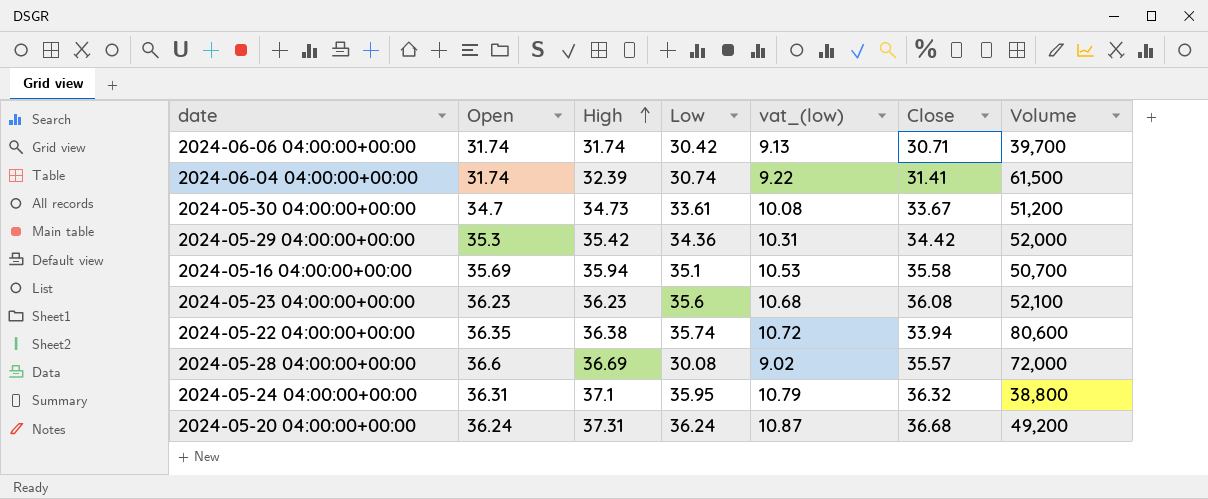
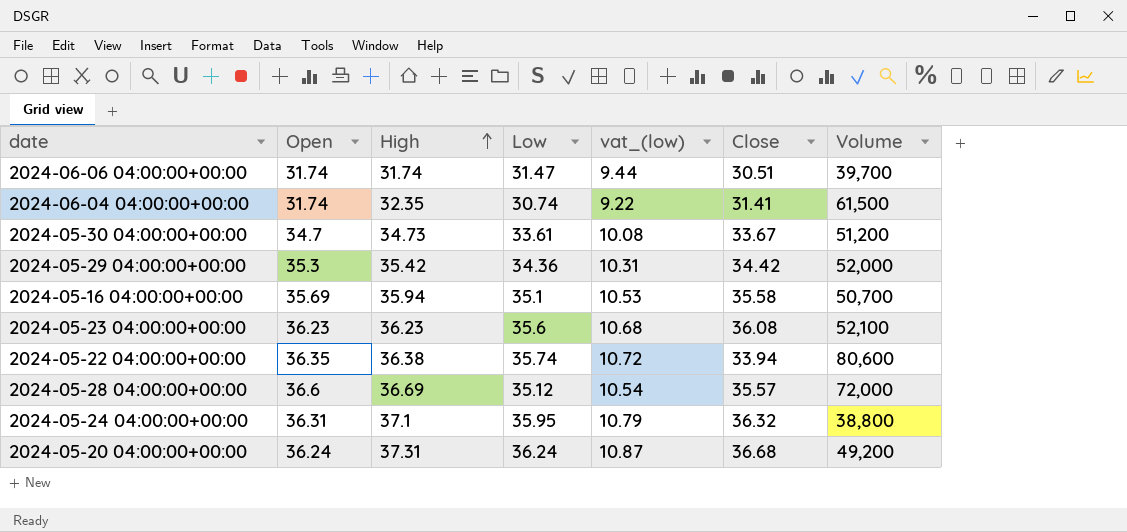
2024-06-06 04:00:00+00:00 | Low: 30.42 -> 31.47
2024-06-06 04:00:00+00:00 | vat_(low): 9.13 -> 9.44
2024-06-06 04:00:00+00:00 | Close: 30.71 -> 30.51
2024-06-04 04:00:00+00:00 | High: 32.39 -> 32.35
2024-05-28 04:00:00+00:00 | Low: 30.08 -> 35.12
2024-05-28 04:00:00+00:00 | vat_(low): 9.02 -> 10.54

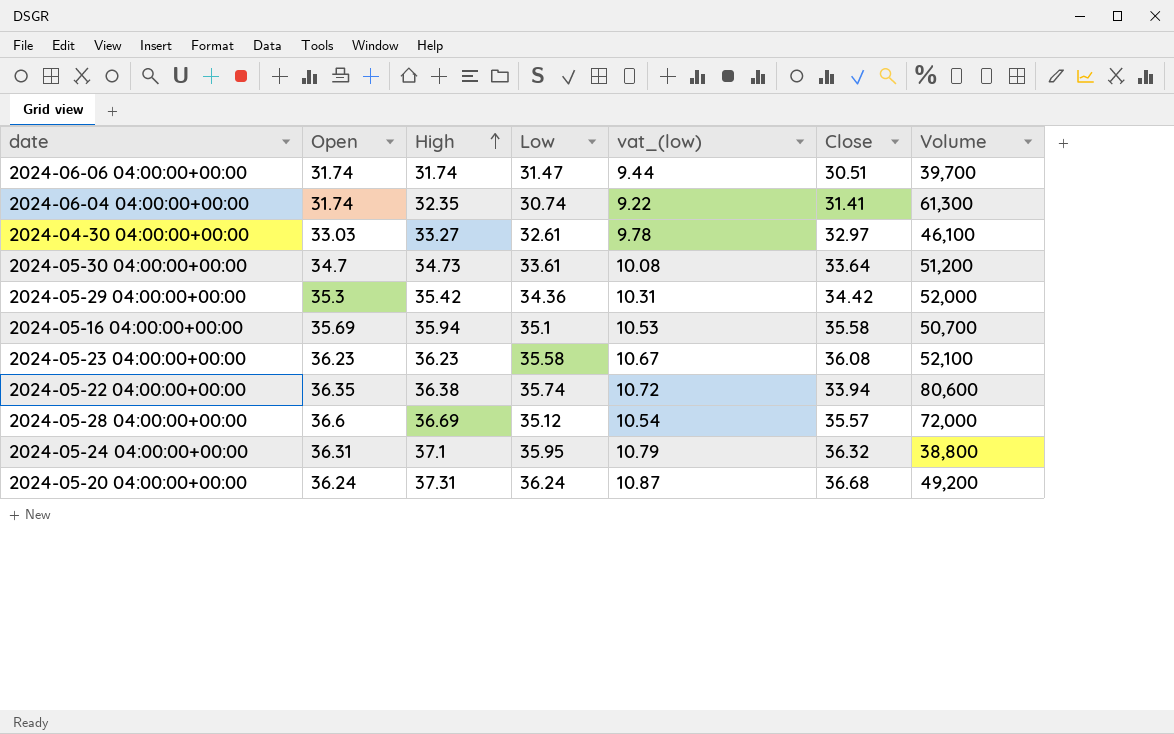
2024-06-04 04:00:00+00:00 | Volume: 61,500 -> 61,300
row 2024-04-30 04:00:00+00:00: none -> 33.03 | 33.27 | 32.61 | 9.78 | 32.97 | 46,100
2024-05-30 04:00:00+00:00 | Close: 33.67 -> 33.64
2024-05-23 04:00:00+00:00 | Low: 35.6 -> 35.58
2024-05-23 04:00:00+00:00 | vat_(low): 10.68 -> 10.67

